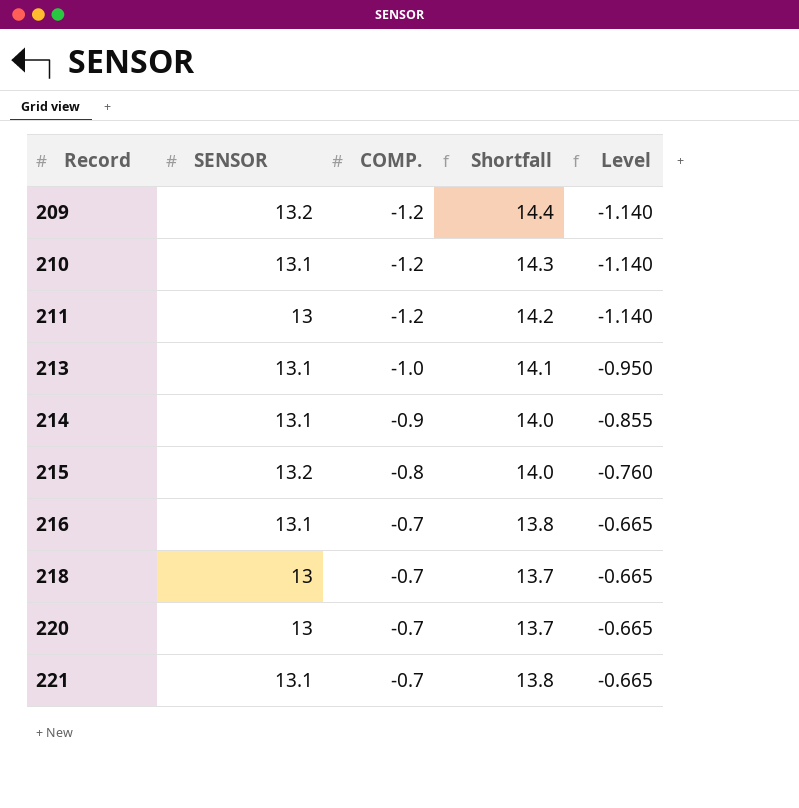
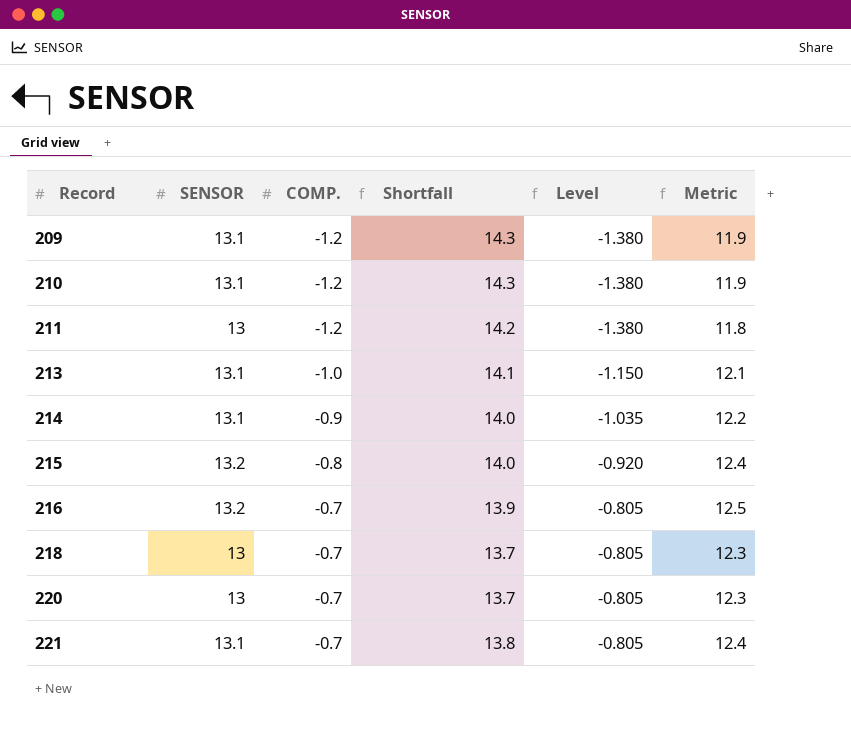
column Level | formula: [COMP.] * 0.95 -> [COMP.] * 1.15
column Metric | formula: none -> [SENSOR] + [COMP.]
209 | SENSOR: 13.2 -> 13.1
209 | Shortfall: 14.4 -> 14.3
216 | SENSOR: 13.1 -> 13.2
216 | Shortfall: 13.8 -> 13.9

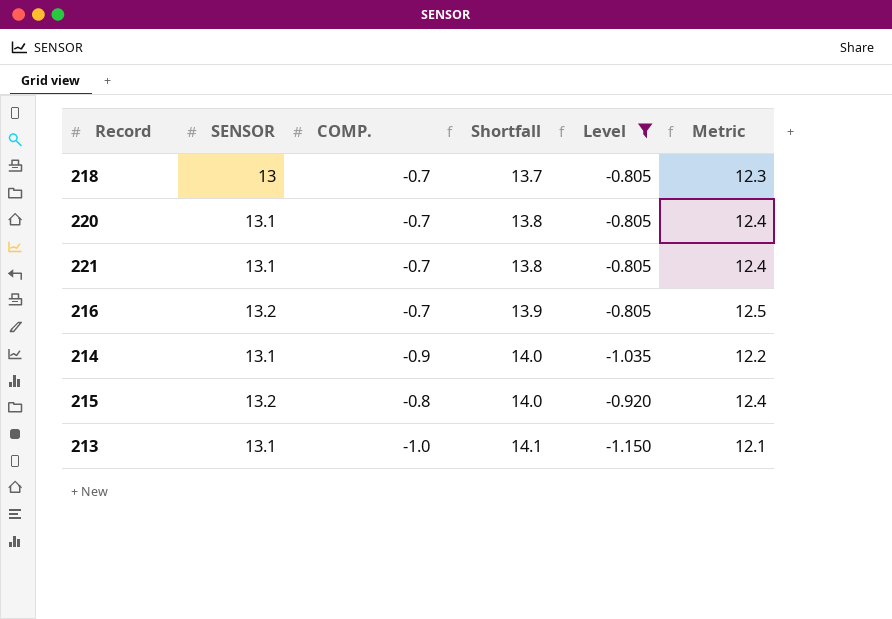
filter: none -> Level != -1.380
row order: Record ascending -> Shortfall ascending
220 | SENSOR: 13 -> 13.1
220 | Shortfall: 13.7 -> 13.8
220 | Metric: 12.3 -> 12.4

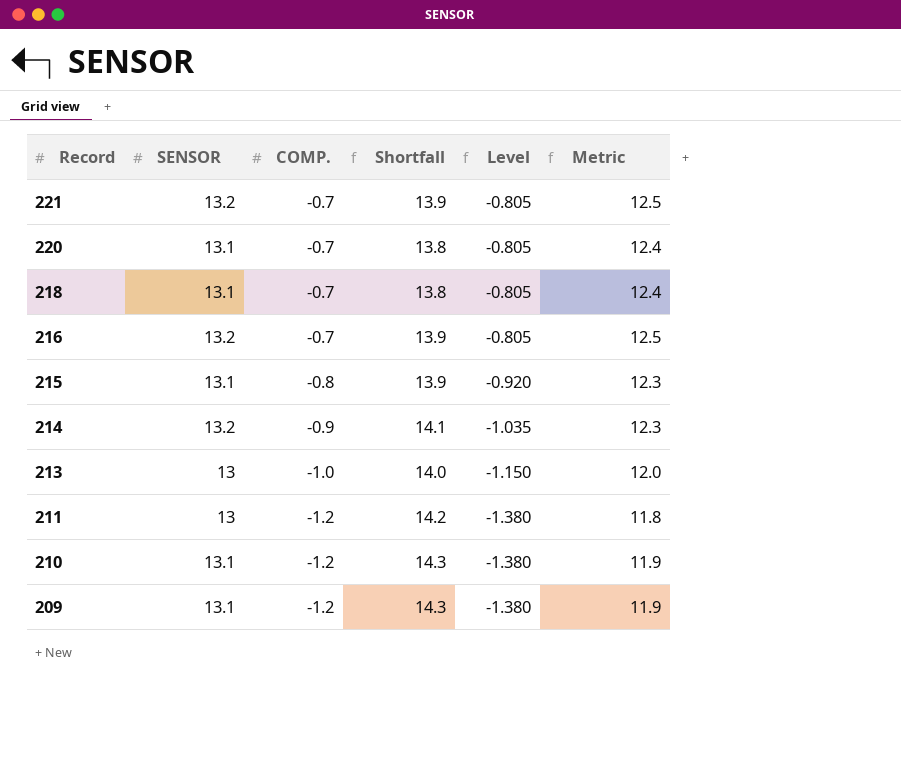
filter: Level != -1.380 -> none
row order: Shortfall ascending -> Record descending
221 | SENSOR: 13.1 -> 13.2
221 | Shortfall: 13.8 -> 13.9
221 | Metric: 12.4 -> 12.5
218 | SENSOR: 13 -> 13.1
218 | Shortfall: 13.7 -> 13.8
218 | Metric: 12.3 -> 12.4
215 | SENSOR: 13.2 -> 13.1
215 | Shortfall: 14.0 -> 13.9
215 | Metric: 12.4 -> 12.3
214 | SENSOR: 13.1 -> 13.2
214 | Shortfall: 14.0 -> 14.1
214 | Metric: 12.2 -> 12.3
213 | SENSOR: 13.1 -> 13
213 | Shortfall: 14.1 -> 14.0
213 | Metric: 12.1 -> 12.0

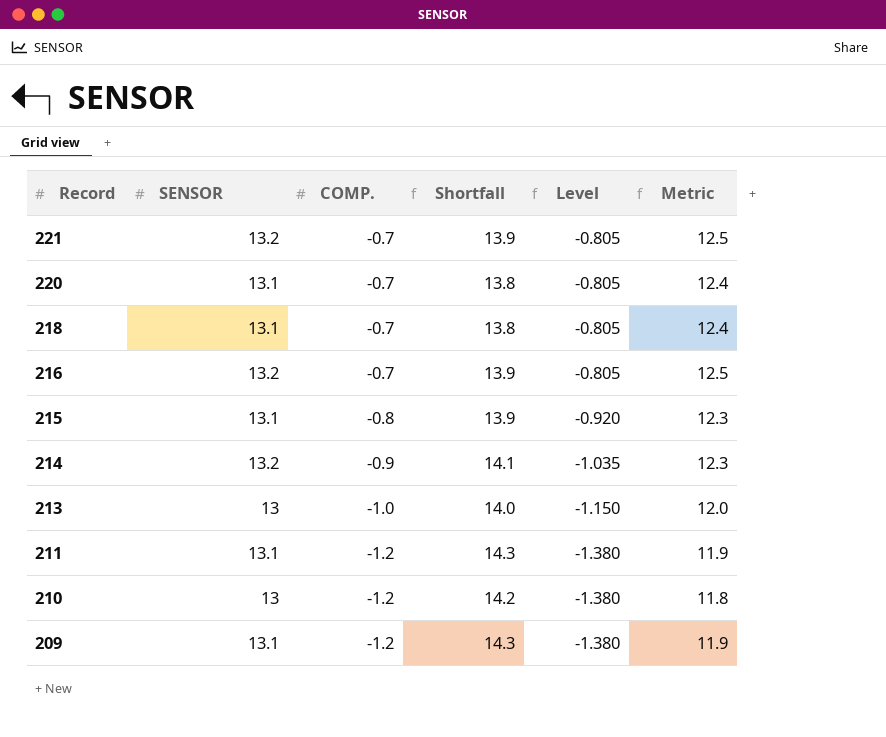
211 | SENSOR: 13 -> 13.1
211 | Shortfall: 14.2 -> 14.3
211 | Metric: 11.8 -> 11.9
210 | SENSOR: 13.1 -> 13
210 | Shortfall: 14.3 -> 14.2
210 | Metric: 11.9 -> 11.8

